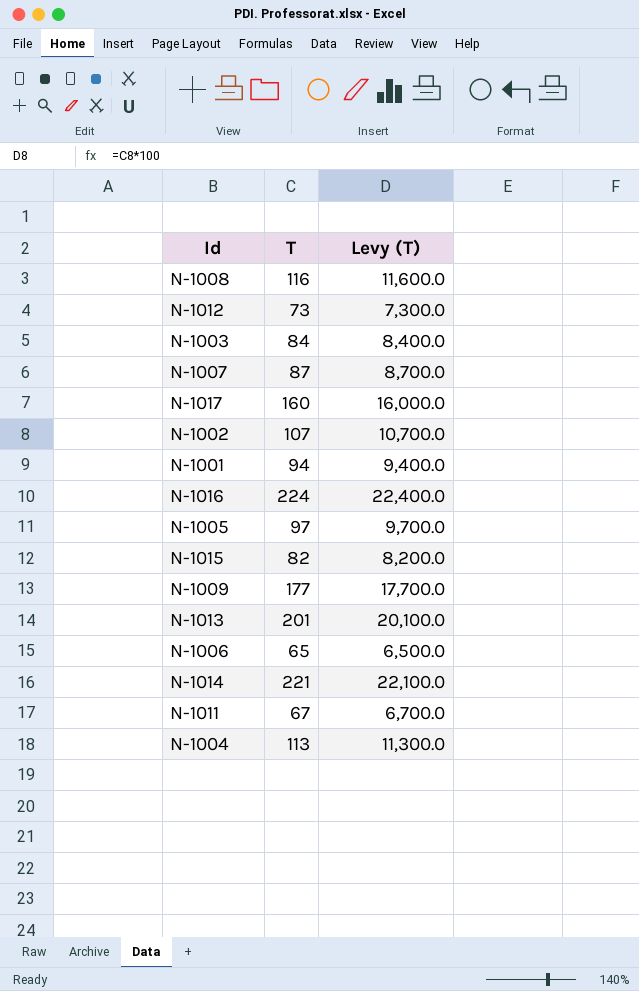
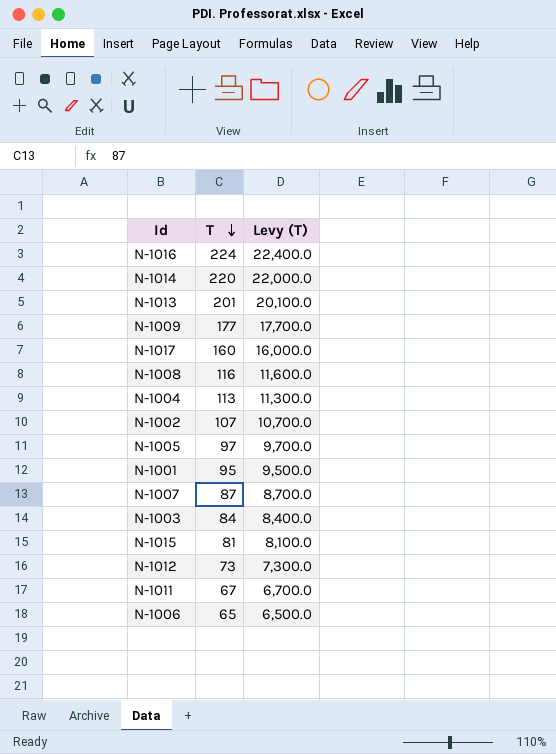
row order: none -> T descending
N-1014 | T: 221 -> 220
N-1014 | Levy (T): 22,100.0 -> 22,000.0
N-1001 | T: 94 -> 95
N-1001 | Levy (T): 9,400.0 -> 9,500.0
N-1015 | T: 82 -> 81
N-1015 | Levy (T): 8,200.0 -> 8,100.0

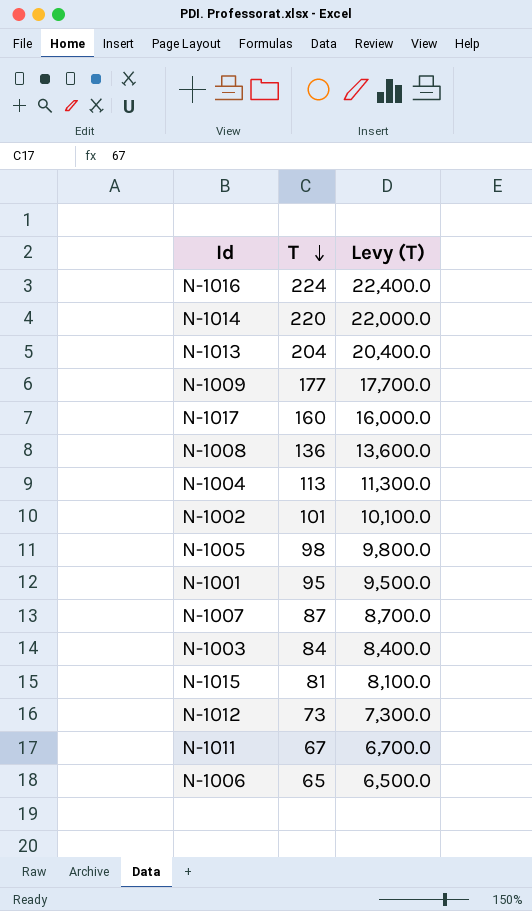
N-1013 | T: 201 -> 204
N-1013 | Levy (T): 20,100.0 -> 20,400.0
N-1008 | T: 116 -> 136
N-1008 | Levy (T): 11,600.0 -> 13,600.0
N-1002 | T: 107 -> 101
N-1002 | Levy (T): 10,700.0 -> 10,100.0
N-1005 | T: 97 -> 98
N-1005 | Levy (T): 9,700.0 -> 9,800.0

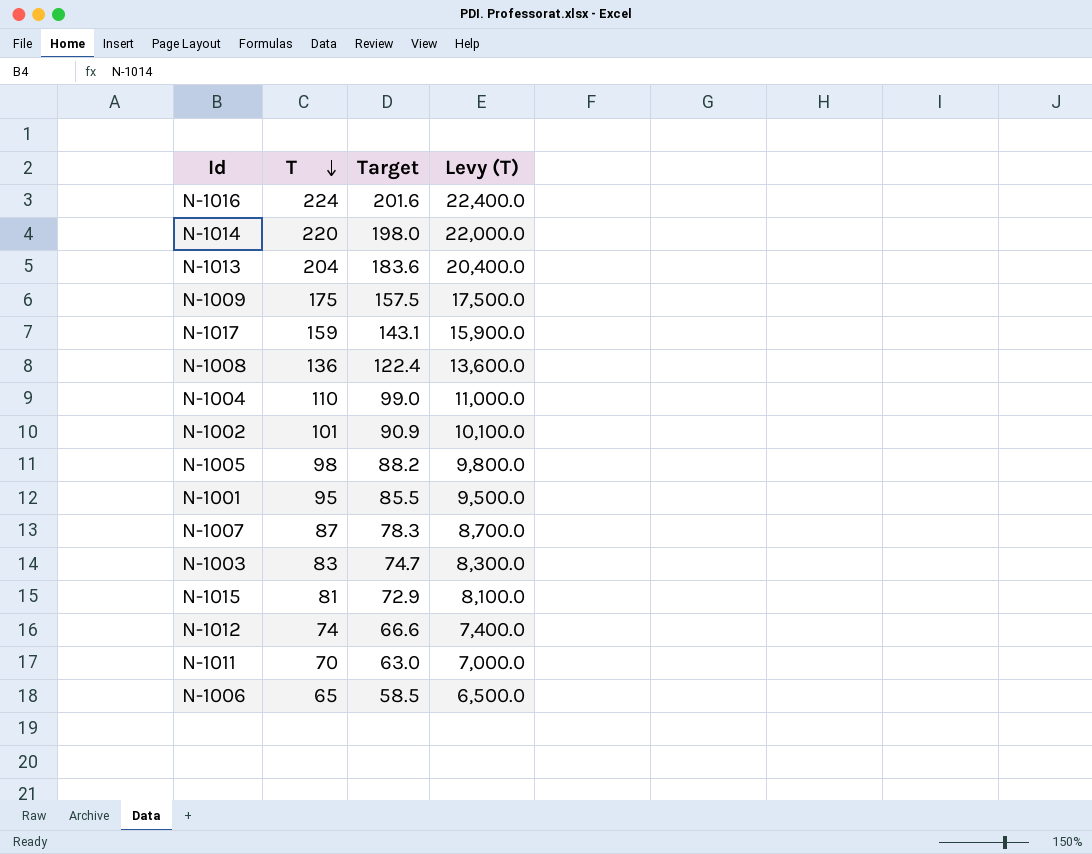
column Target | formula: none -> [T] * 0.9
N-1009 | T: 177 -> 175
N-1009 | Levy (T): 17,700.0 -> 17,500.0
N-1017 | T: 160 -> 159
N-1017 | Levy (T): 16,000.0 -> 15,900.0
N-1004 | T: 113 -> 110
N-1004 | Levy (T): 11,300.0 -> 11,000.0
N-1003 | T: 84 -> 83
N-1003 | Levy (T): 8,400.0 -> 8,300.0
N-1012 | T: 73 -> 74
N-1012 | Levy (T): 7,300.0 -> 7,400.0
N-1011 | T: 67 -> 70
N-1011 | Levy (T): 6,700.0 -> 7,000.0

